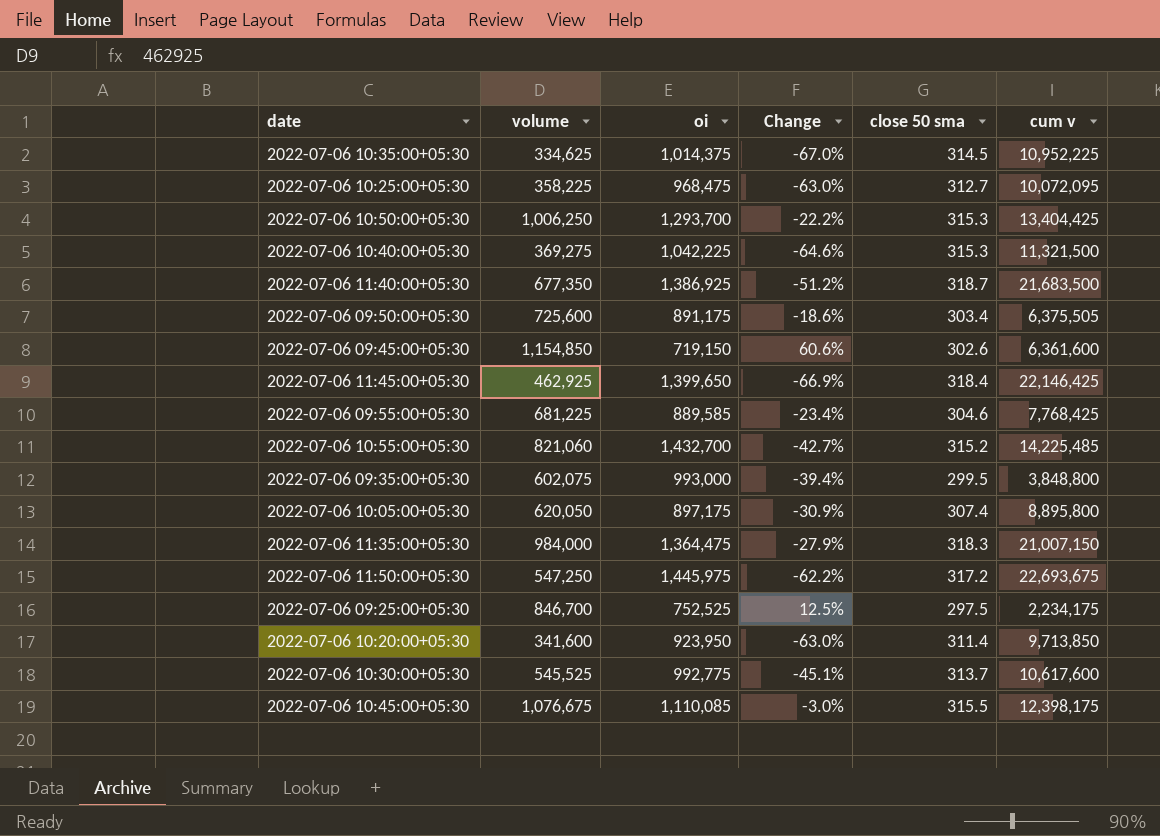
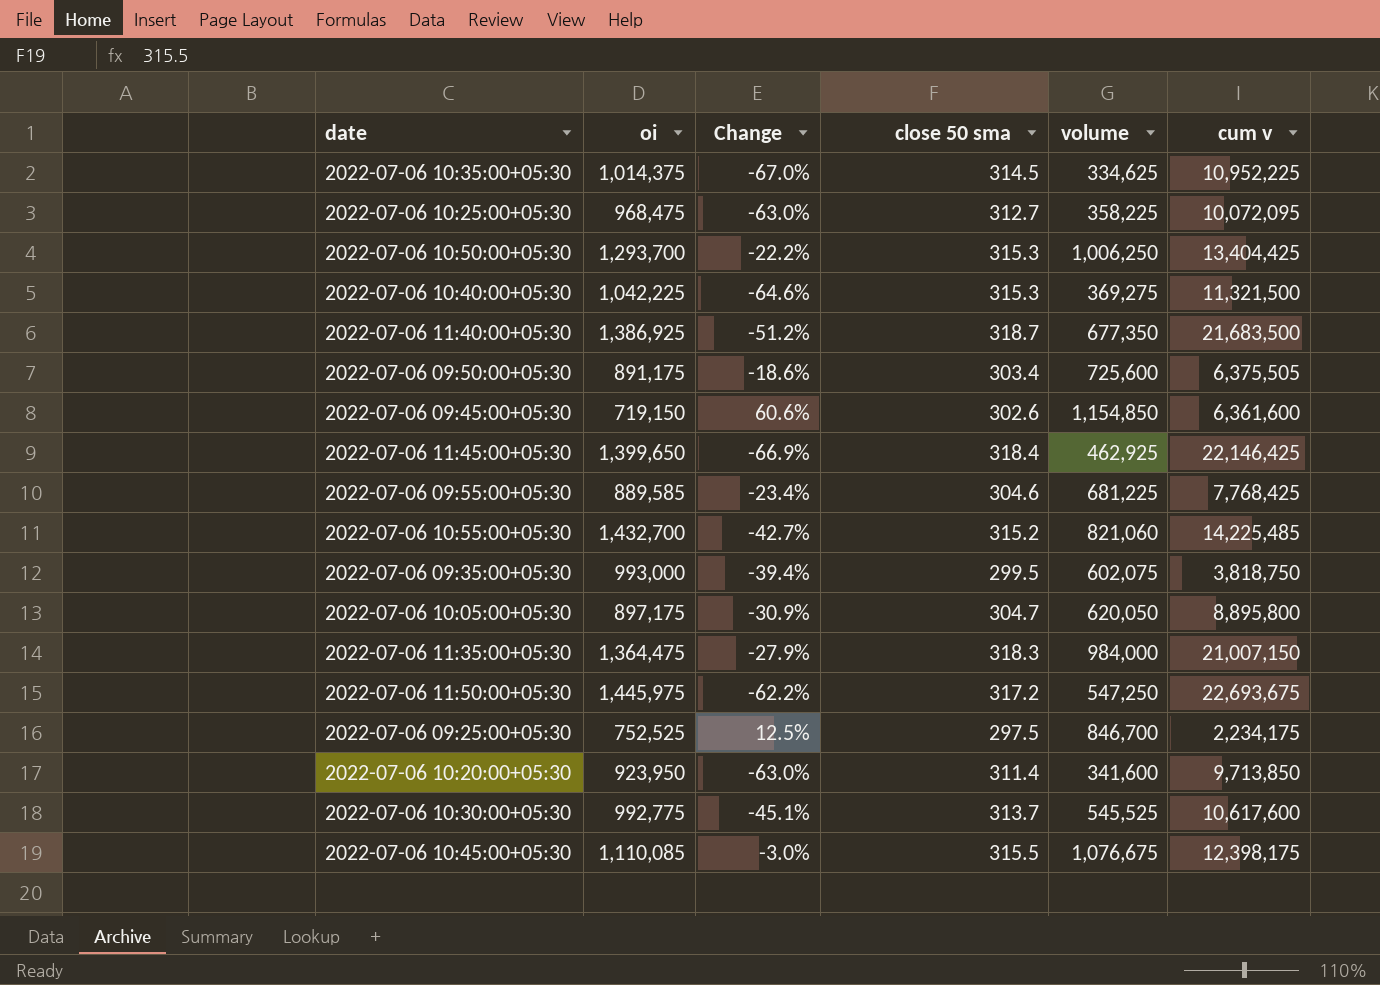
column volume | position: 2 -> 5
2022-07-06 09:35:00+05:30 | cum v: 3,848,800 -> 3,818,750
2022-07-06 10:05:00+05:30 | close 50 sma: 307.4 -> 304.7

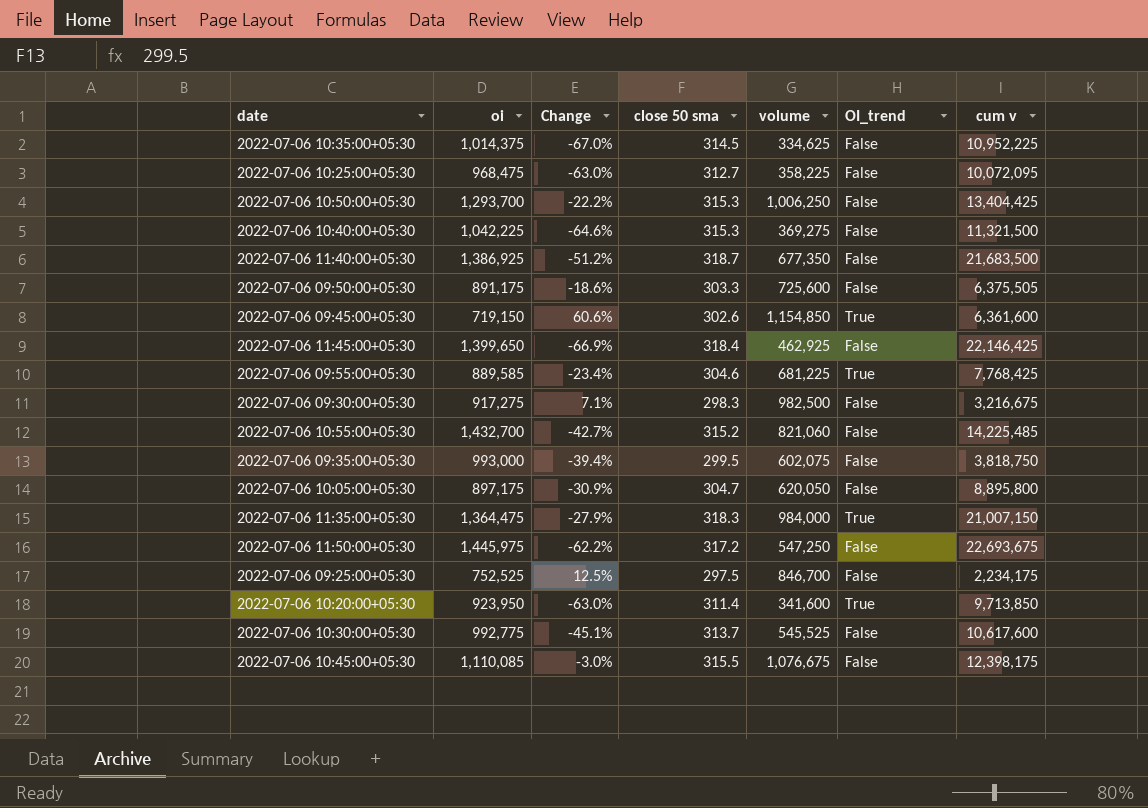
column OI_trend | position: none -> 6
2022-07-06 09:50:00+05:30 | close 50 sma: 303.4 -> 303.3
row 2022-07-06 09:30:00+05:30: none -> 917,275 | 7.1% | 298.3 | 982,500 | False | 3,216,675

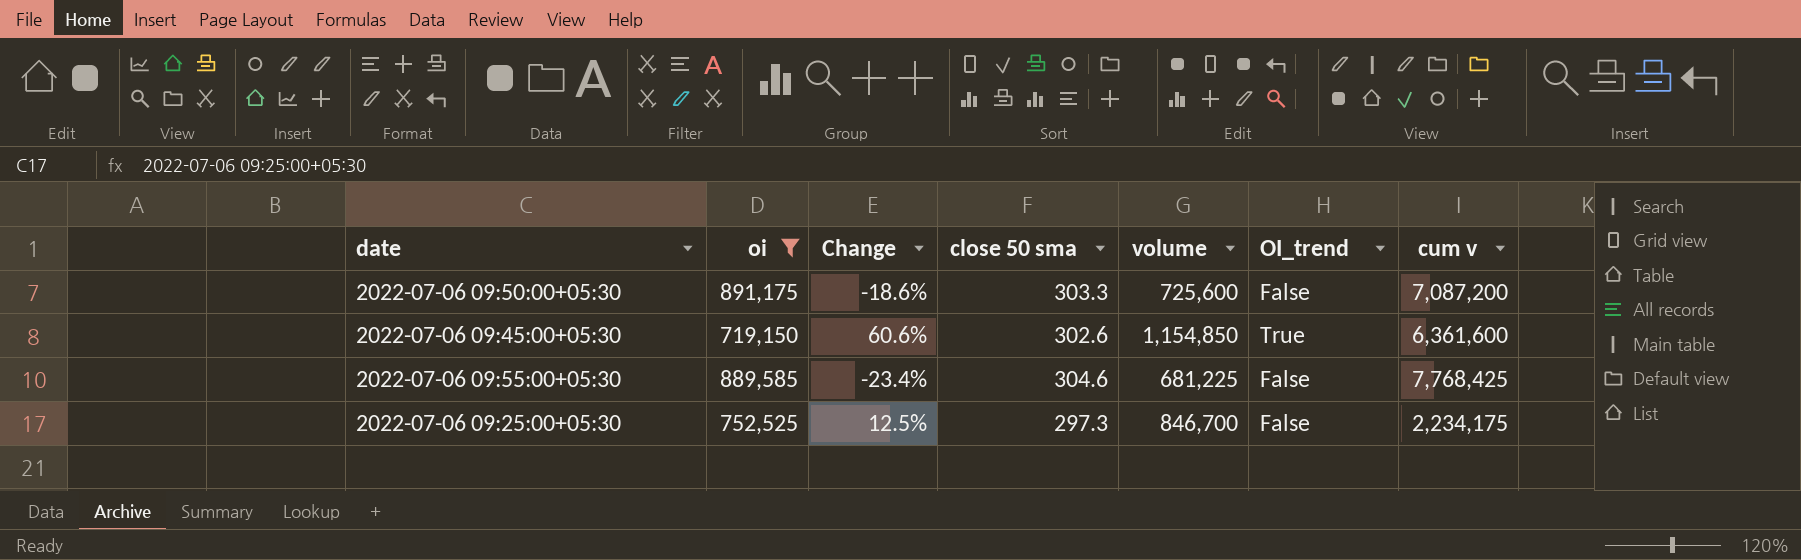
filter: none -> oi <= 891,175
2022-07-06 09:50:00+05:30 | cum v: 6,375,505 -> 7,087,200
2022-07-06 09:55:00+05:30 | OI_trend: True -> False
2022-07-06 09:25:00+05:30 | close 50 sma: 297.5 -> 297.3

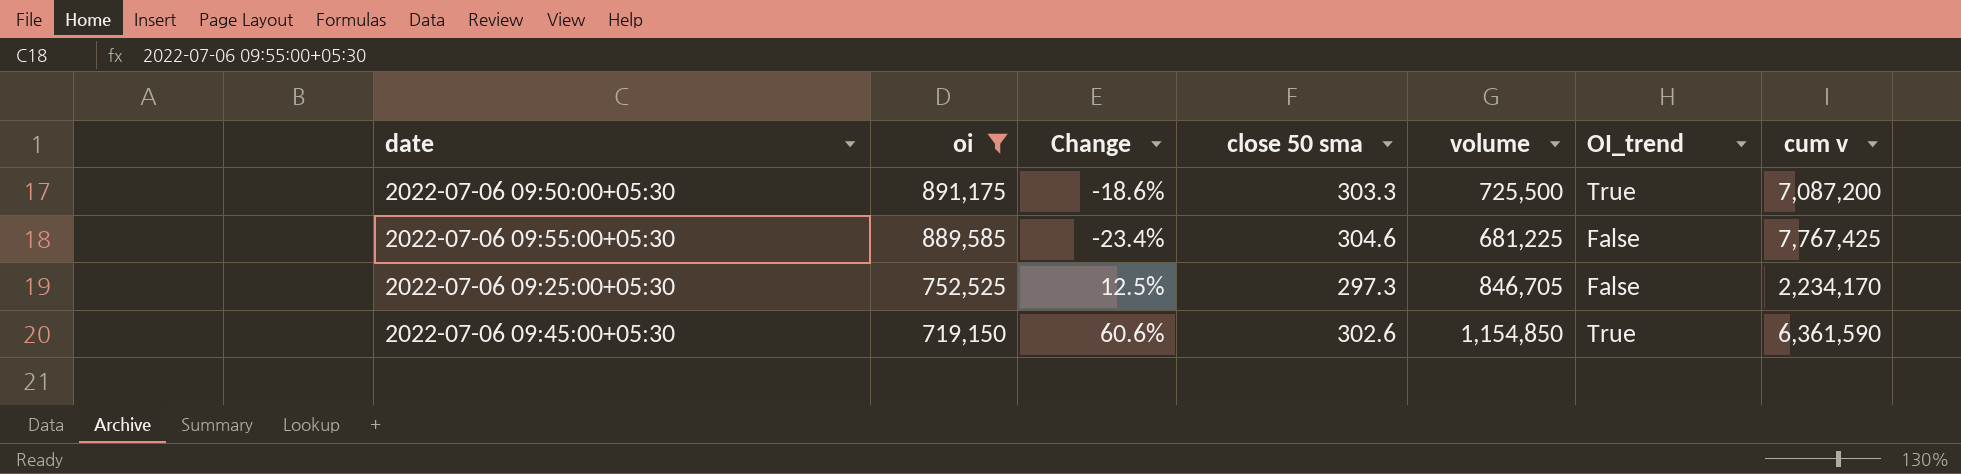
row order: none -> oi descending
2022-07-06 09:50:00+05:30 | volume: 725,600 -> 725,500
2022-07-06 09:50:00+05:30 | OI_trend: False -> True
2022-07-06 09:55:00+05:30 | cum v: 7,768,425 -> 7,767,425
2022-07-06 09:25:00+05:30 | volume: 846,700 -> 846,705
2022-07-06 09:25:00+05:30 | cum v: 2,234,175 -> 2,234,170
2022-07-06 09:45:00+05:30 | cum v: 6,361,600 -> 6,361,590

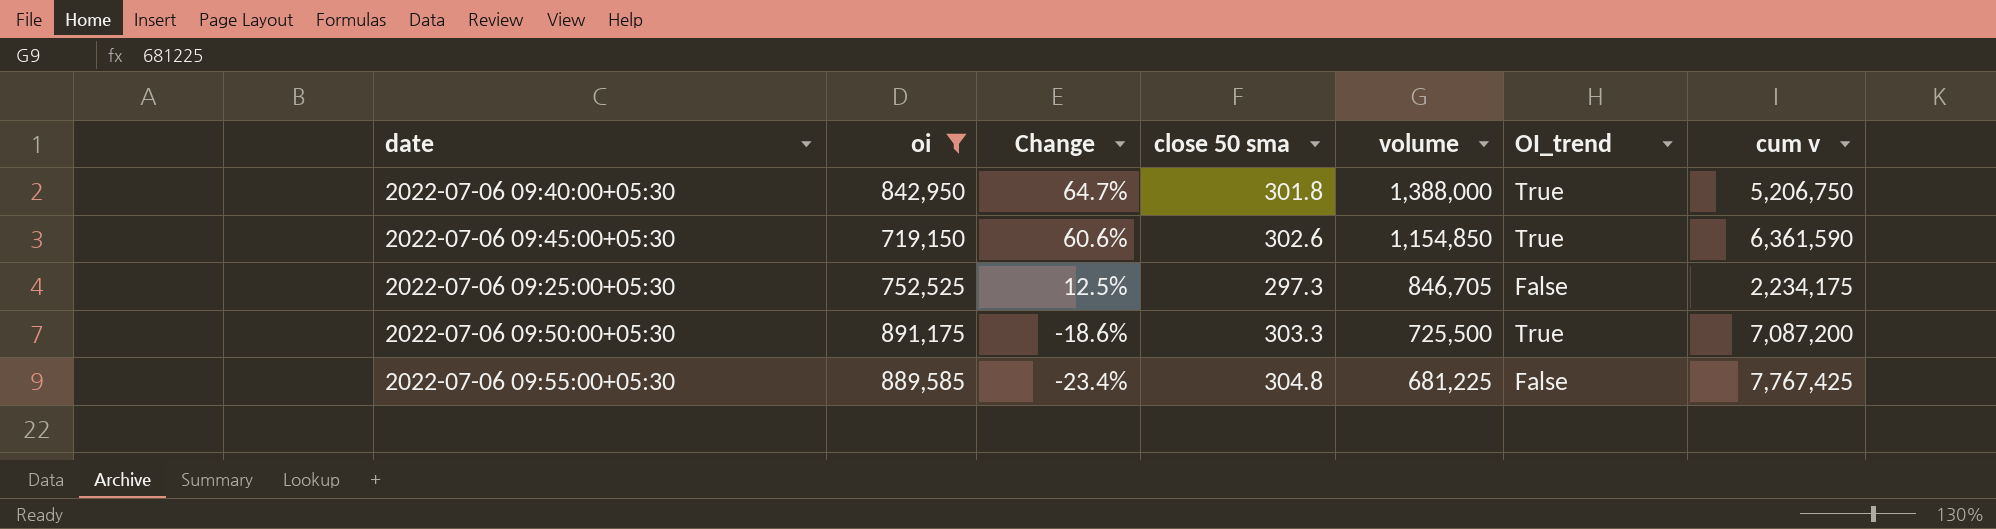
row order: oi descending -> Change descending
row 2022-07-06 09:40:00+05:30: none -> 842,950 | 64.7% | 301.8 | 1,388,000 | True | 5,206,750
2022-07-06 09:25:00+05:30 | cum v: 2,234,170 -> 2,234,175
2022-07-06 09:55:00+05:30 | close 50 sma: 304.6 -> 304.8

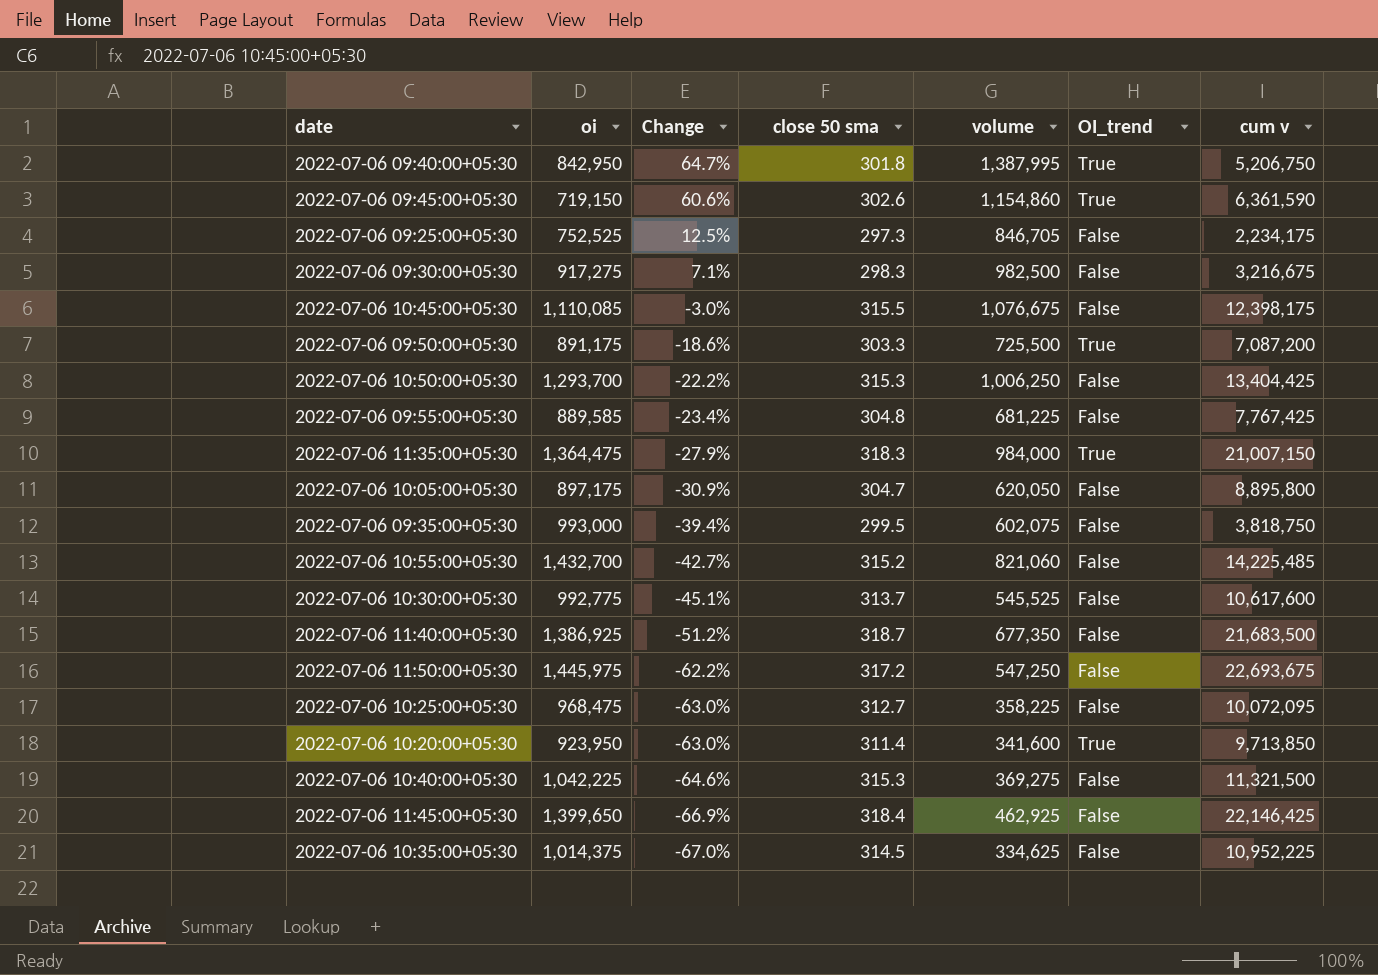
filter: oi <= 891,175 -> none
2022-07-06 09:40:00+05:30 | volume: 1,388,000 -> 1,387,995
2022-07-06 09:45:00+05:30 | volume: 1,154,850 -> 1,154,860

